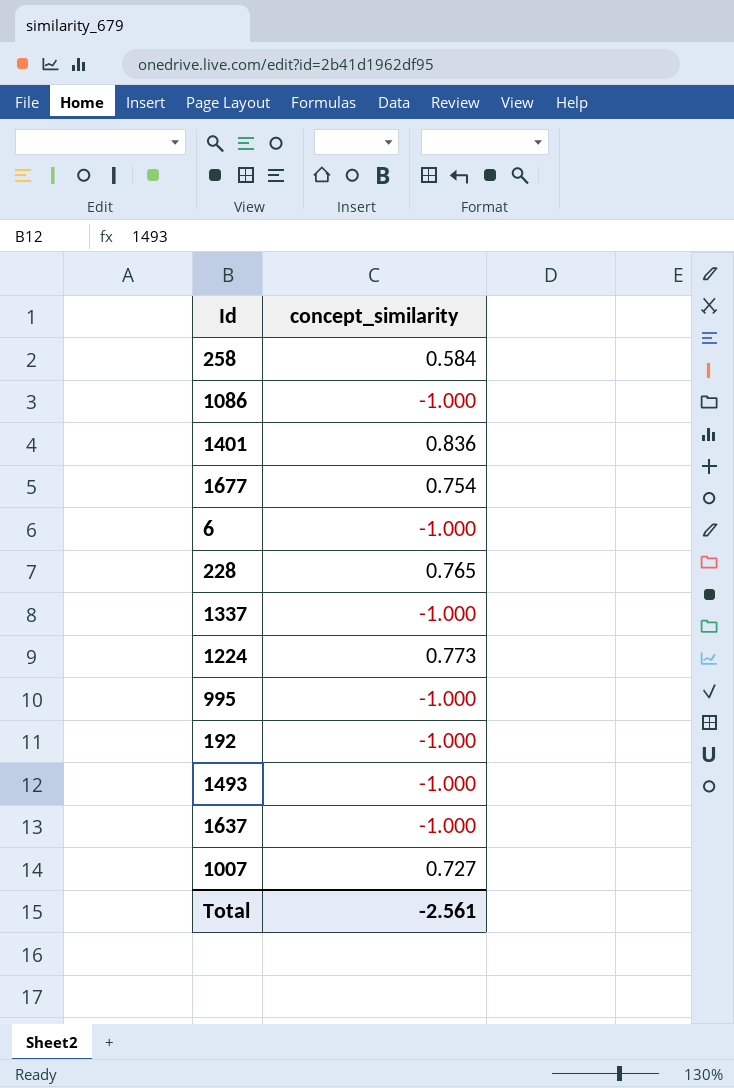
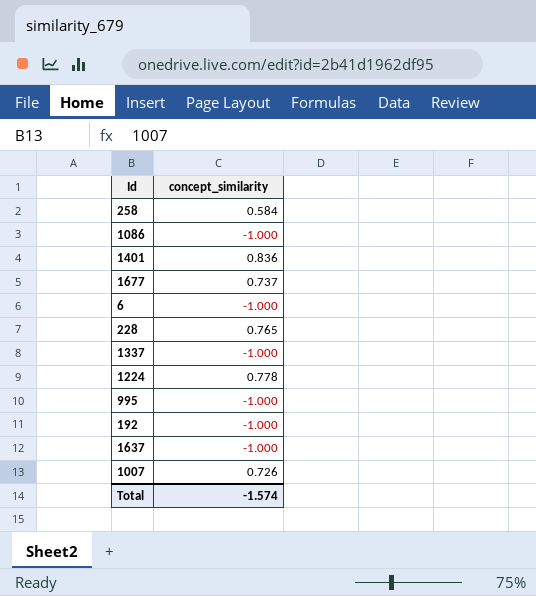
row 1493: -1.000 -> none
1677 | concept_similarity: 0.754 -> 0.737
1224 | concept_similarity: 0.773 -> 0.778
1007 | concept_similarity: 0.727 -> 0.726
Total | concept_similarity: -2.561 -> -1.574

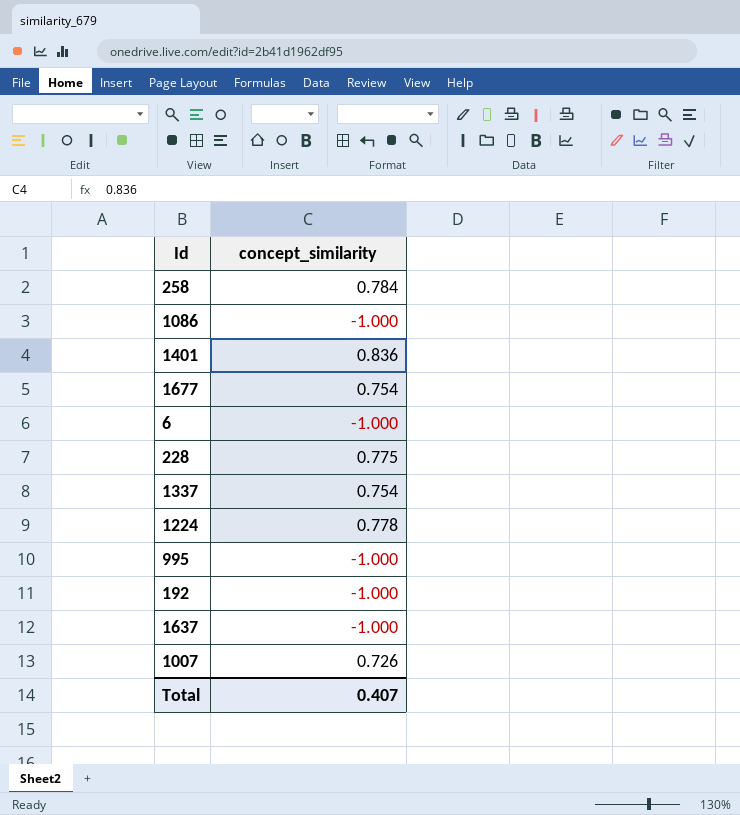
258 | concept_similarity: 0.584 -> 0.784
1677 | concept_similarity: 0.737 -> 0.754
228 | concept_similarity: 0.765 -> 0.775
1337 | concept_similarity: -1.000 -> 0.754
Total | concept_similarity: -1.574 -> 0.407

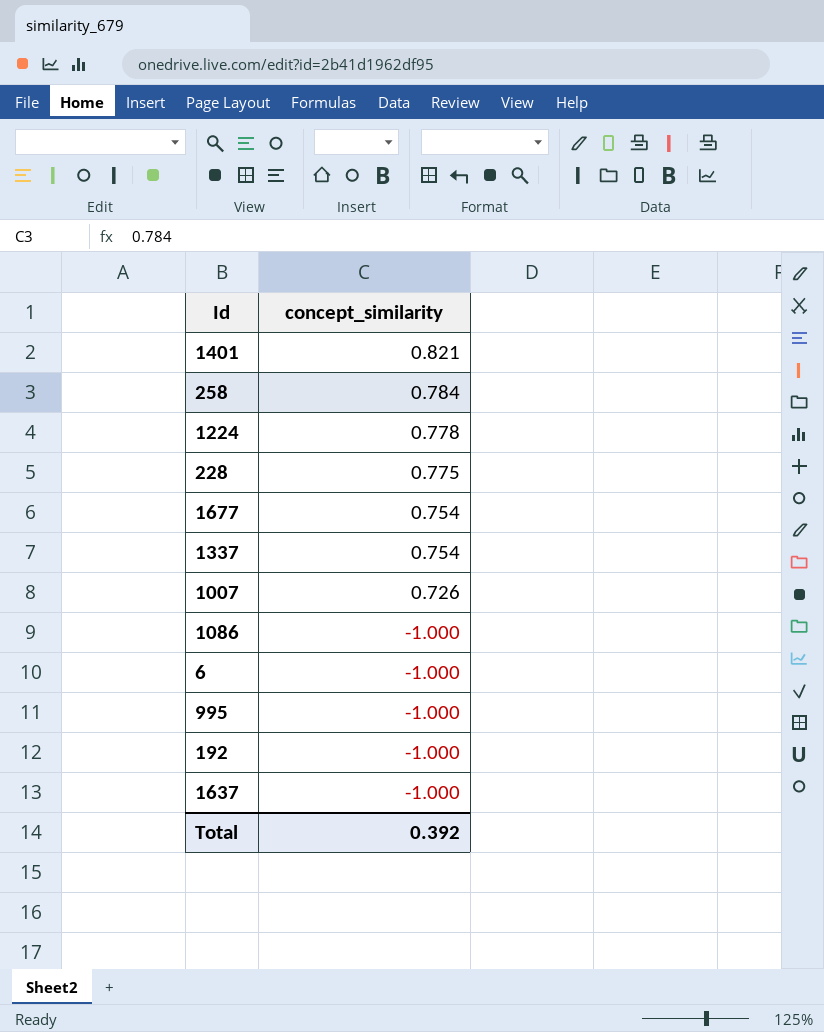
row order: none -> concept_similarity descending
1401 | concept_similarity: 0.836 -> 0.821
Total | concept_similarity: 0.407 -> 0.392

